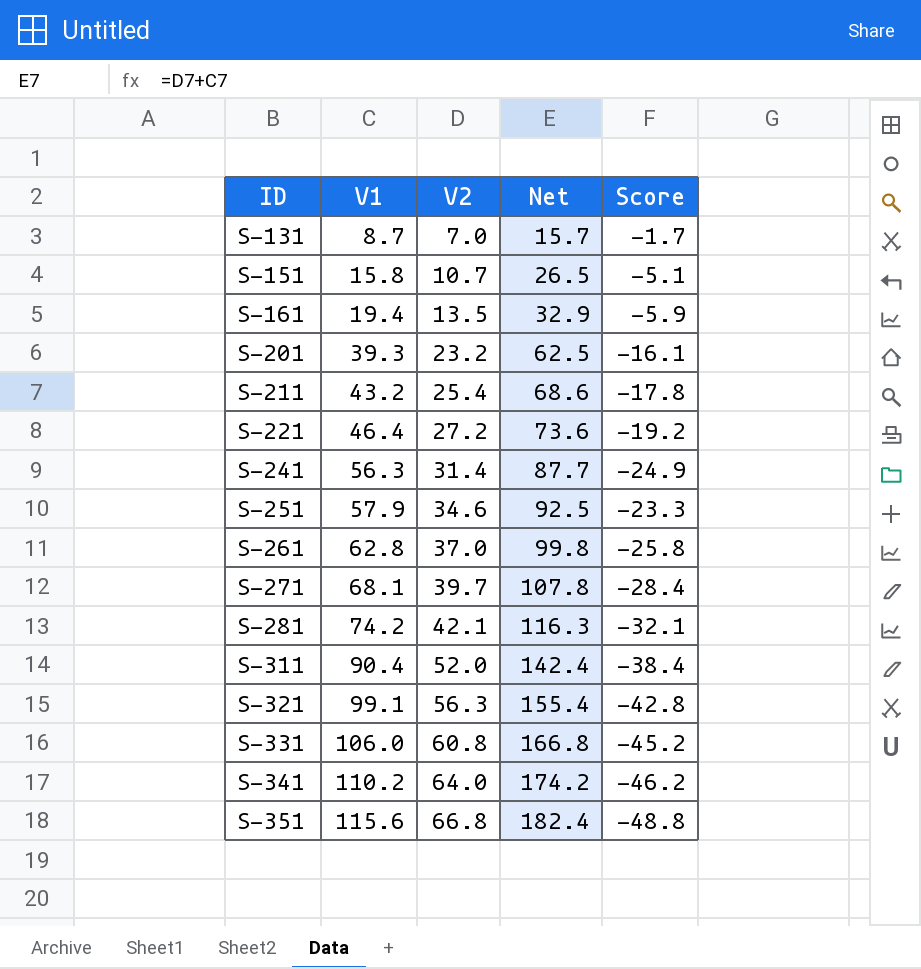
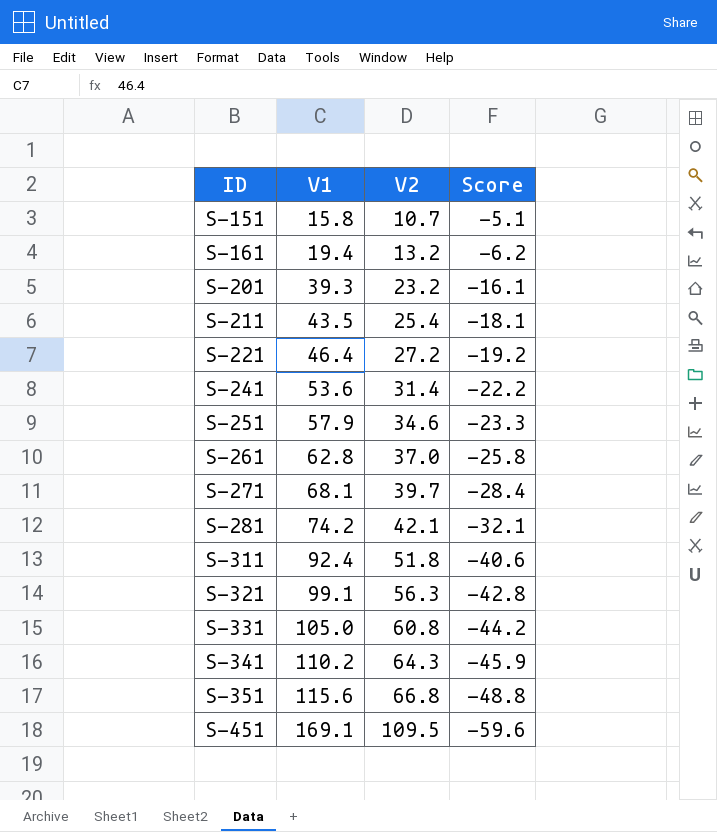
column Net | formula: [V1] + [V2] -> none
row S-131: 8.7 | 7.0 | 15.7 | -1.7 -> none
S-161 | V2: 13.5 -> 13.2
S-161 | Score: -5.9 -> -6.2
S-211 | V1: 43.2 -> 43.5
S-211 | Score: -17.8 -> -18.1
S-241 | V1: 56.3 -> 53.6
S-241 | Score: -24.9 -> -22.2
S-311 | V1: 90.4 -> 92.4
S-311 | V2: 52.0 -> 51.8
S-311 | Score: -38.4 -> -40.6
S-331 | V1: 106.0 -> 105.0
S-331 | Score: -45.2 -> -44.2
S-341 | V2: 64.0 -> 64.3
S-341 | Score: -46.2 -> -45.9
row S-451: none -> 169.1 | 109.5 | -59.6

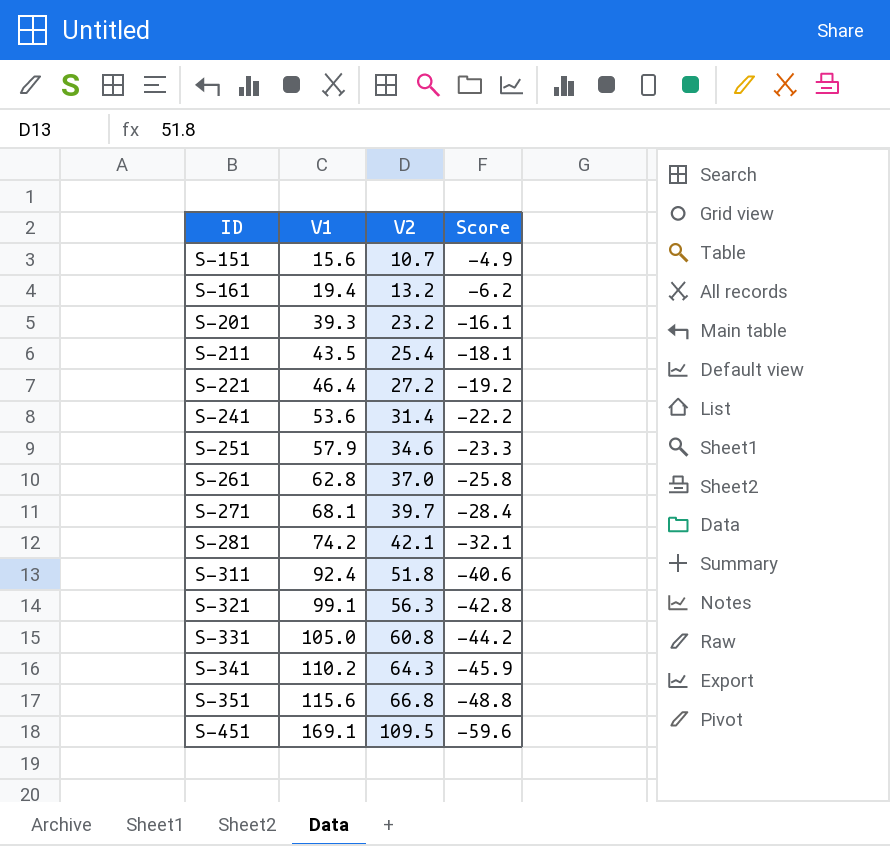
S-151 | V1: 15.8 -> 15.6
S-151 | Score: -5.1 -> -4.9

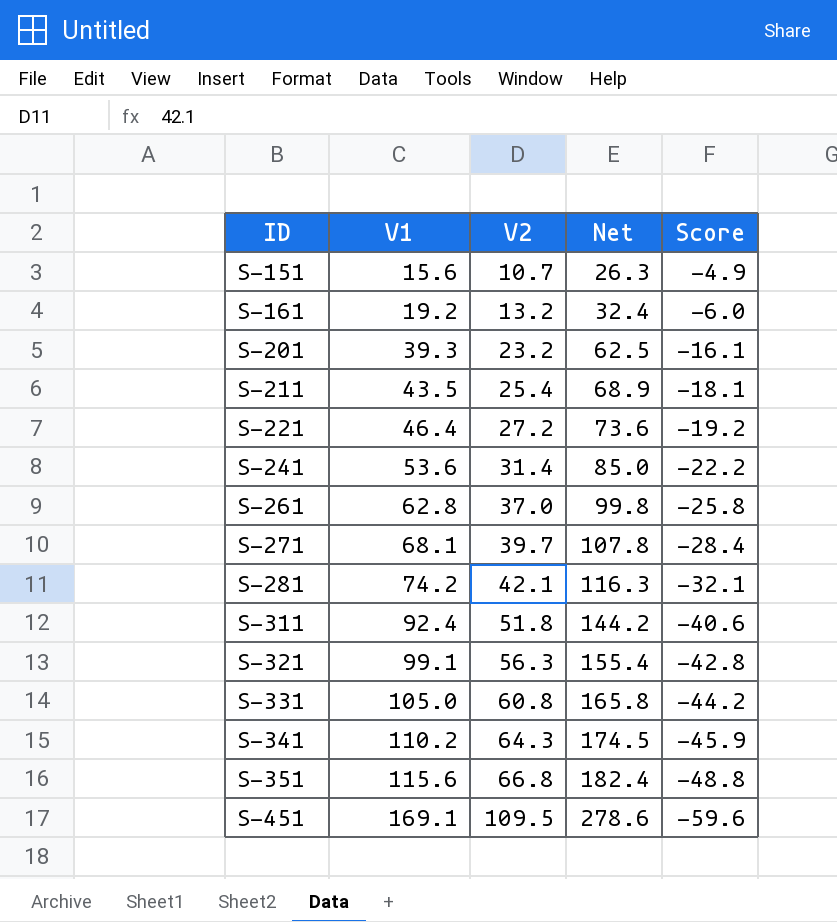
column Net | formula: none -> [V1] + [V2]
row S-251: 57.9 | 34.6 | -23.3 -> none
S-161 | V1: 19.4 -> 19.2
S-161 | Score: -6.2 -> -6.0

